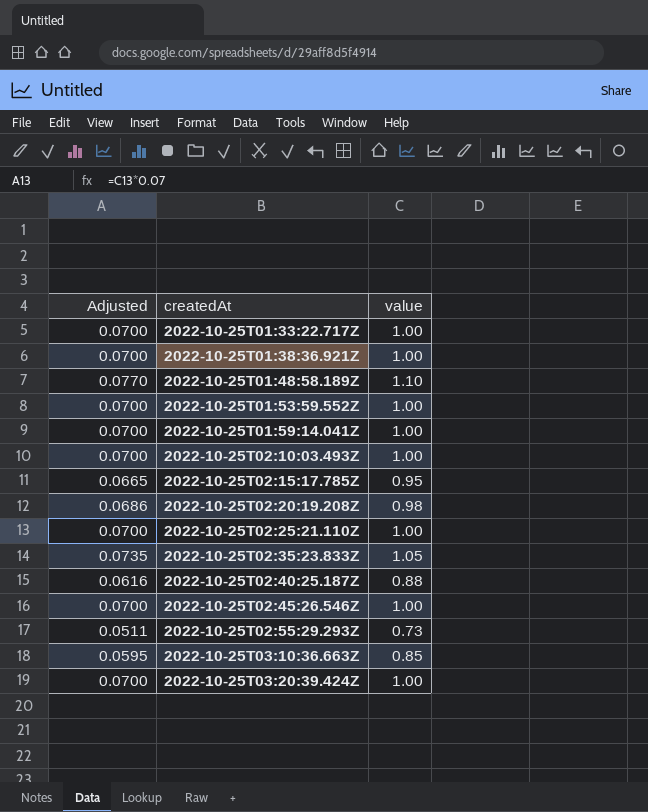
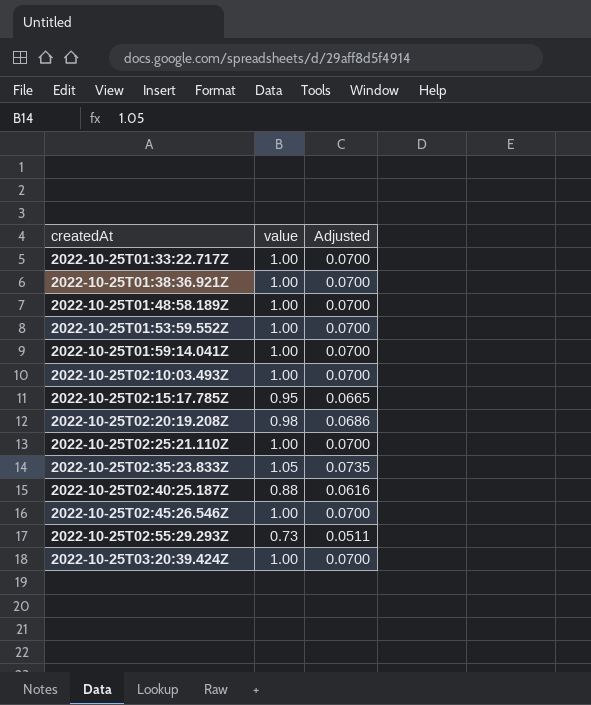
column Adjusted | position: 1 -> 3
row 2022-10-25T03:10:36.663Z: 0.0595 | 0.85 -> none
2022-10-25T01:48:58.189Z | value: 1.10 -> 1.00
2022-10-25T01:48:58.189Z | Adjusted: 0.0770 -> 0.0700

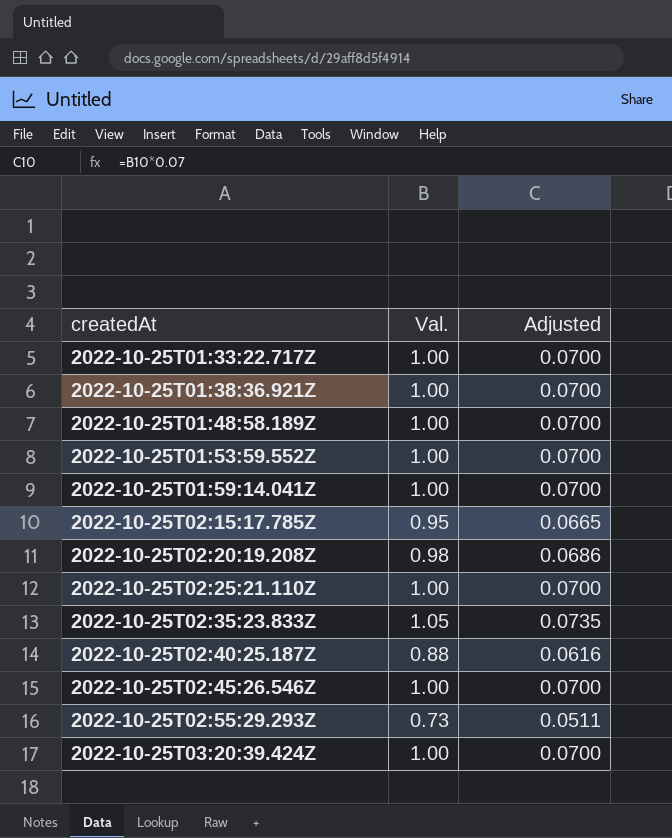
column name: value -> Val.
row 2022-10-25T02:10:03.493Z: 1.00 | 0.0700 -> none

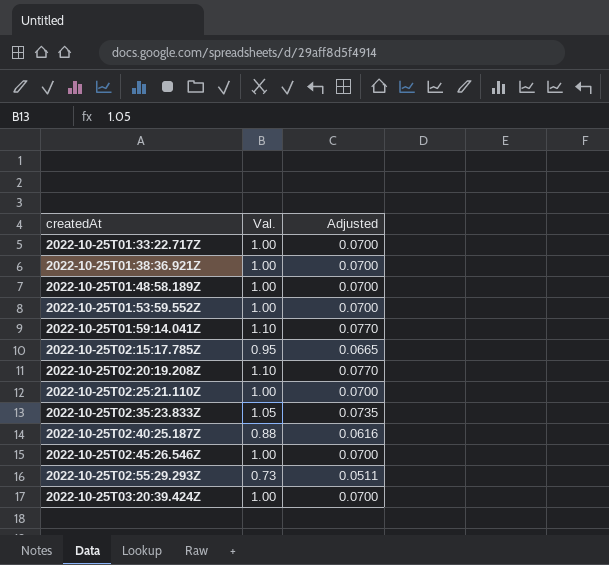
2022-10-25T01:59:14.041Z | Val.: 1.00 -> 1.10
2022-10-25T01:59:14.041Z | Adjusted: 0.0700 -> 0.0770
2022-10-25T02:20:19.208Z | Val.: 0.98 -> 1.10
2022-10-25T02:20:19.208Z | Adjusted: 0.0686 -> 0.0770

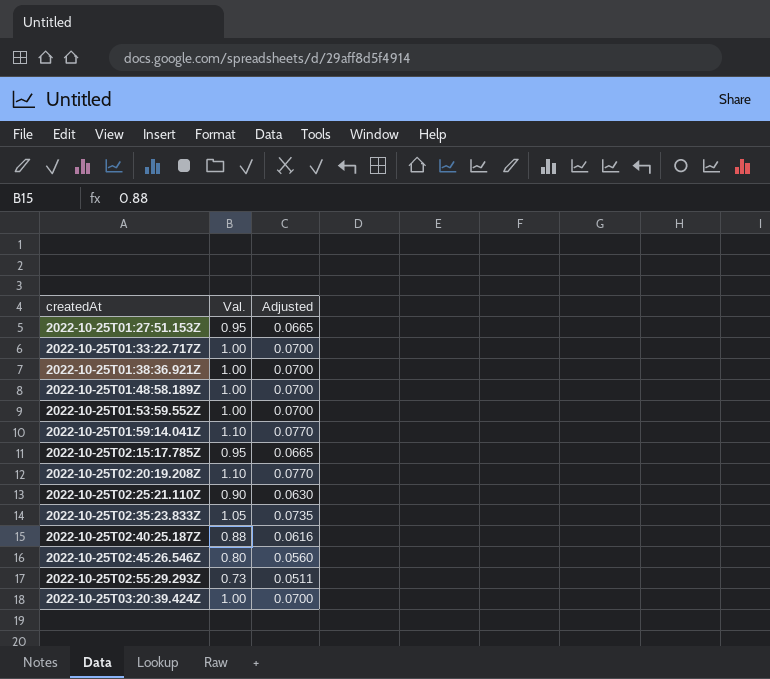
row 2022-10-25T01:27:51.153Z: none -> 0.95 | 0.0665
2022-10-25T02:25:21.110Z | Val.: 1.00 -> 0.90
2022-10-25T02:25:21.110Z | Adjusted: 0.0700 -> 0.0630
2022-10-25T02:45:26.546Z | Val.: 1.00 -> 0.80
2022-10-25T02:45:26.546Z | Adjusted: 0.0700 -> 0.0560

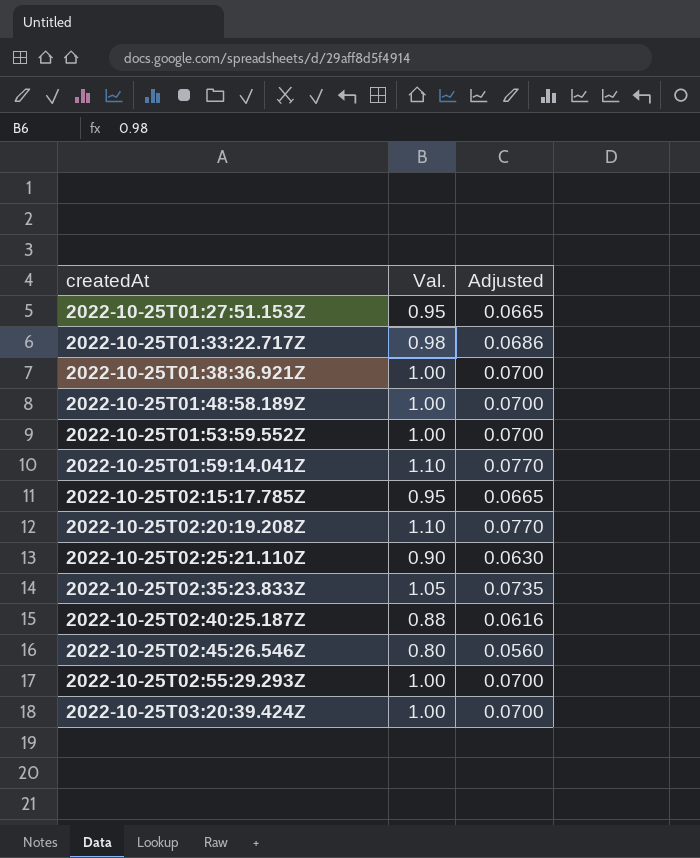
2022-10-25T01:33:22.717Z | Val.: 1.00 -> 0.98
2022-10-25T01:33:22.717Z | Adjusted: 0.0700 -> 0.0686
2022-10-25T02:55:29.293Z | Val.: 0.73 -> 1.00
2022-10-25T02:55:29.293Z | Adjusted: 0.0511 -> 0.0700

